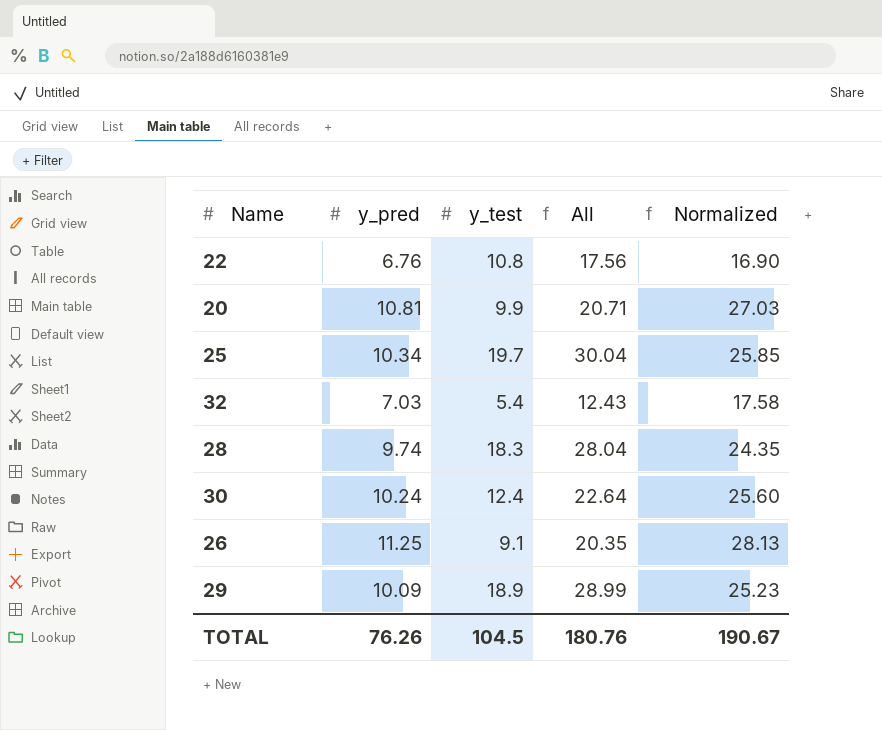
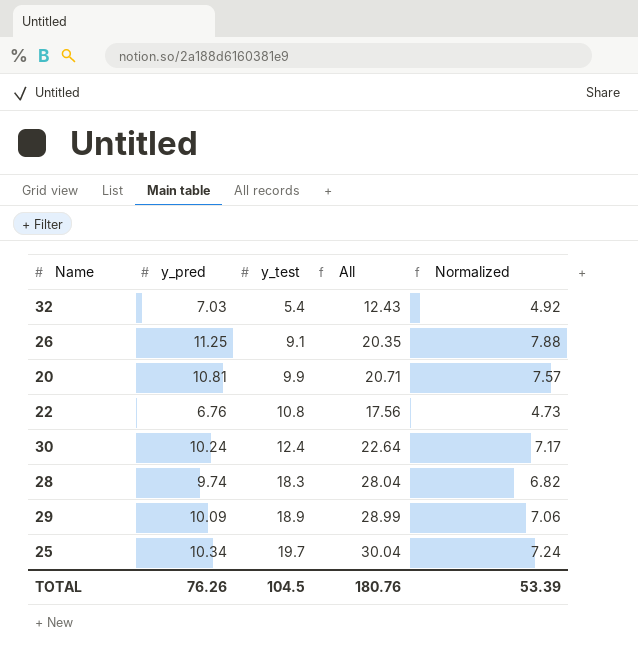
row order: none -> y_test ascending
column Normalized | formula: [y_pred] * 2.5 -> [y_pred] * 0.7
TOTAL | Normalized: 190.67 -> 53.39

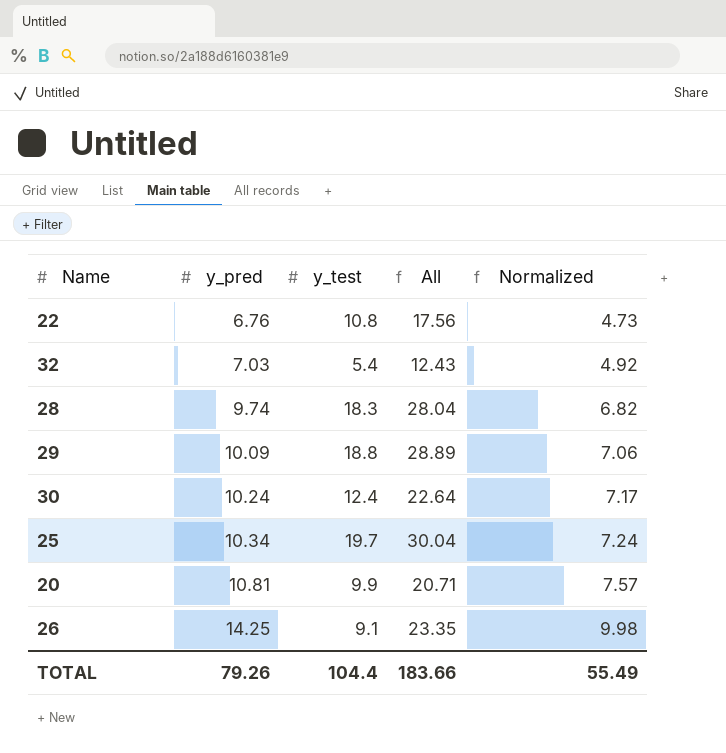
row order: y_test ascending -> y_pred ascending
29 | y_test: 18.9 -> 18.8
29 | All: 28.99 -> 28.89
26 | y_pred: 11.25 -> 14.25
26 | All: 20.35 -> 23.35
26 | Normalized: 7.88 -> 9.98
TOTAL | y_pred: 76.26 -> 79.26
TOTAL | y_test: 104.5 -> 104.4
TOTAL | All: 180.76 -> 183.66
TOTAL | Normalized: 53.39 -> 55.49

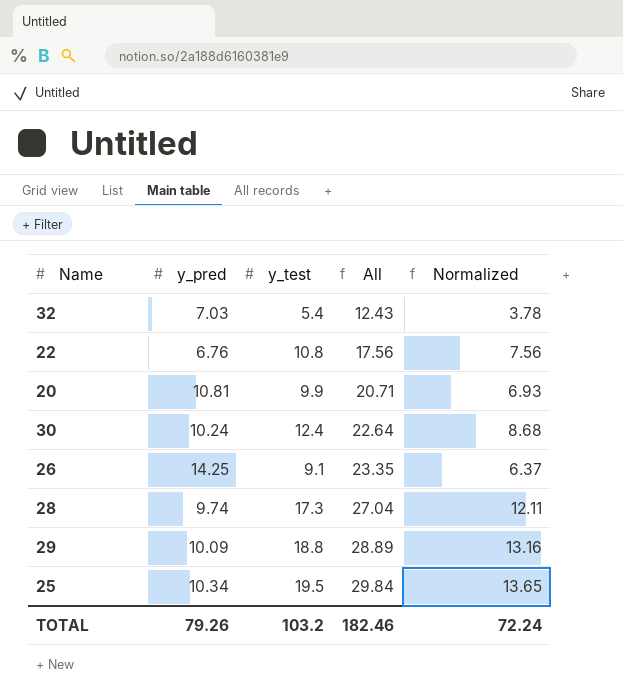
row order: y_pred ascending -> All ascending
column Normalized | formula: [y_pred] * 0.7 -> [y_test] * 0.7
28 | y_test: 18.3 -> 17.3
28 | All: 28.04 -> 27.04
25 | y_test: 19.7 -> 19.5
25 | All: 30.04 -> 29.84
TOTAL | y_test: 104.4 -> 103.2
TOTAL | All: 183.66 -> 182.46
TOTAL | Normalized: 55.49 -> 72.24

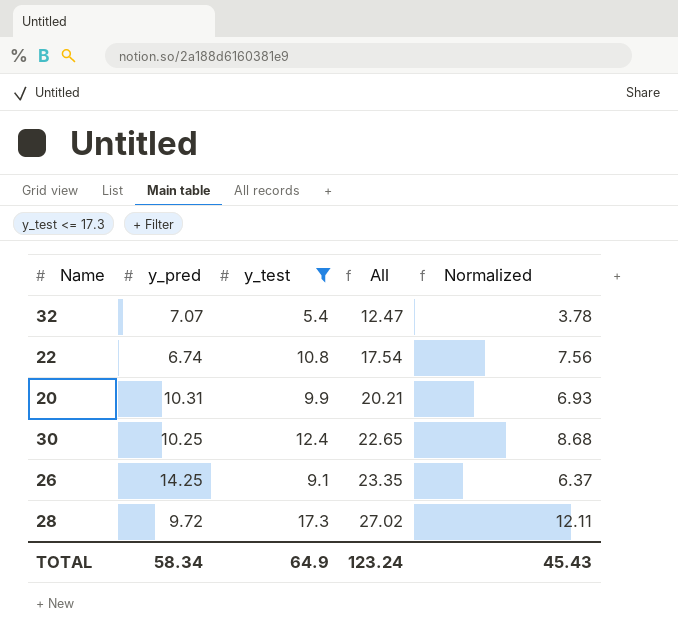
filter: none -> y_test <= 17.3
32 | y_pred: 7.03 -> 7.07
32 | All: 12.43 -> 12.47
22 | y_pred: 6.76 -> 6.74
22 | All: 17.56 -> 17.54
20 | y_pred: 10.81 -> 10.31
20 | All: 20.71 -> 20.21
30 | y_pred: 10.24 -> 10.25
30 | All: 22.64 -> 22.65
28 | y_pred: 9.74 -> 9.72
28 | All: 27.04 -> 27.02
TOTAL | y_pred: 79.26 -> 58.34
TOTAL | y_test: 103.2 -> 64.9
TOTAL | All: 182.46 -> 123.24
TOTAL | Normalized: 72.24 -> 45.43

